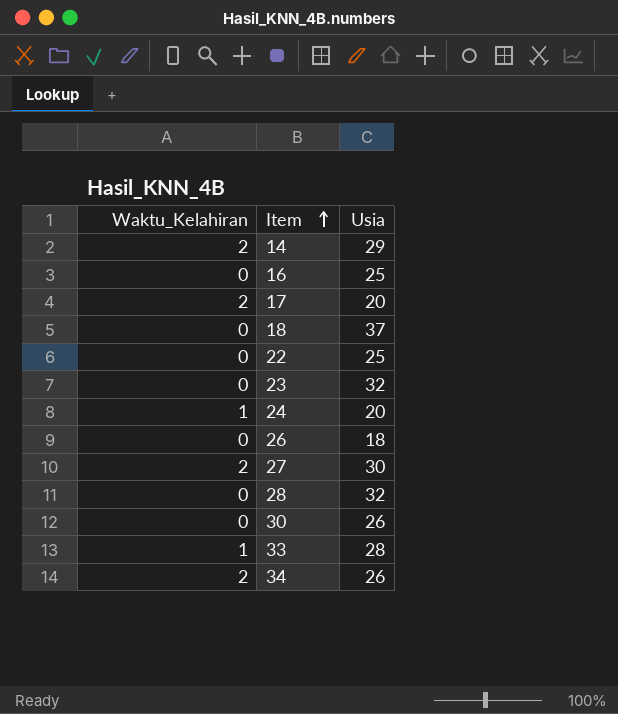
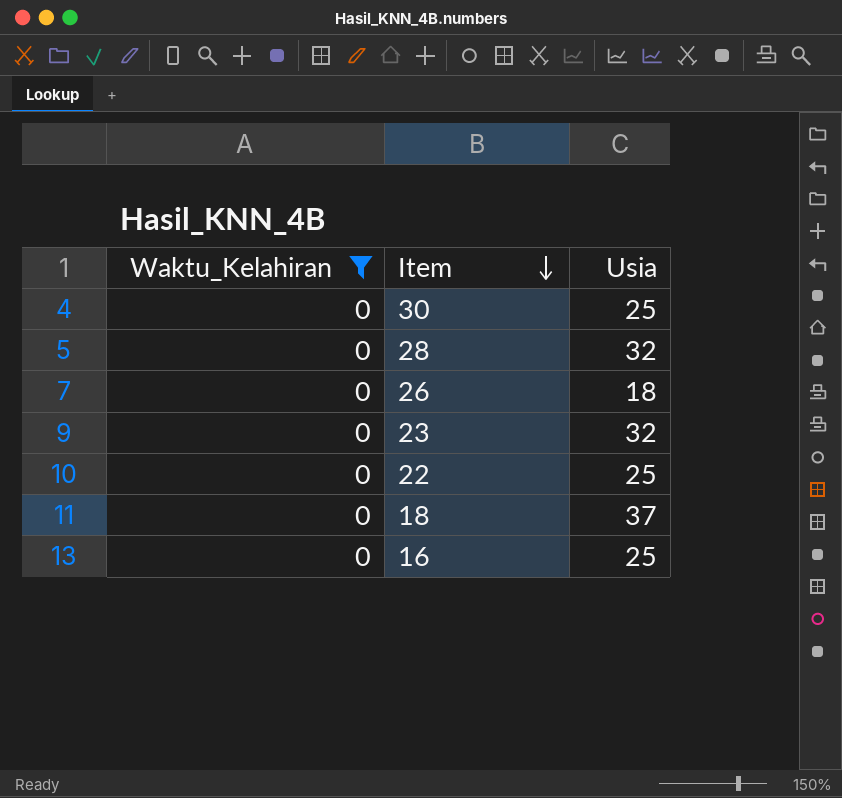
filter: none -> Waktu_Kelahiran = 0
row order: Item ascending -> Item descending
30 | Usia: 26 -> 25

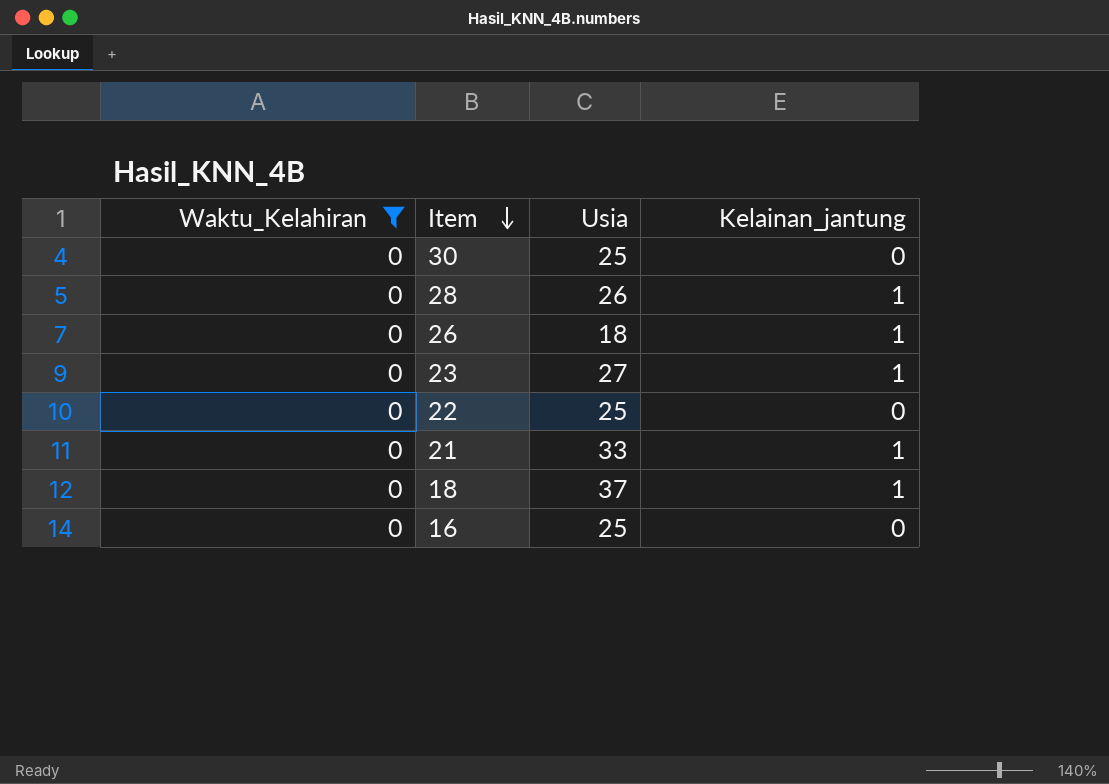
column Kelainan_jantung | position: none -> 4
28 | Usia: 32 -> 26
23 | Usia: 32 -> 27
row 21: none -> 0 | 33 | 1

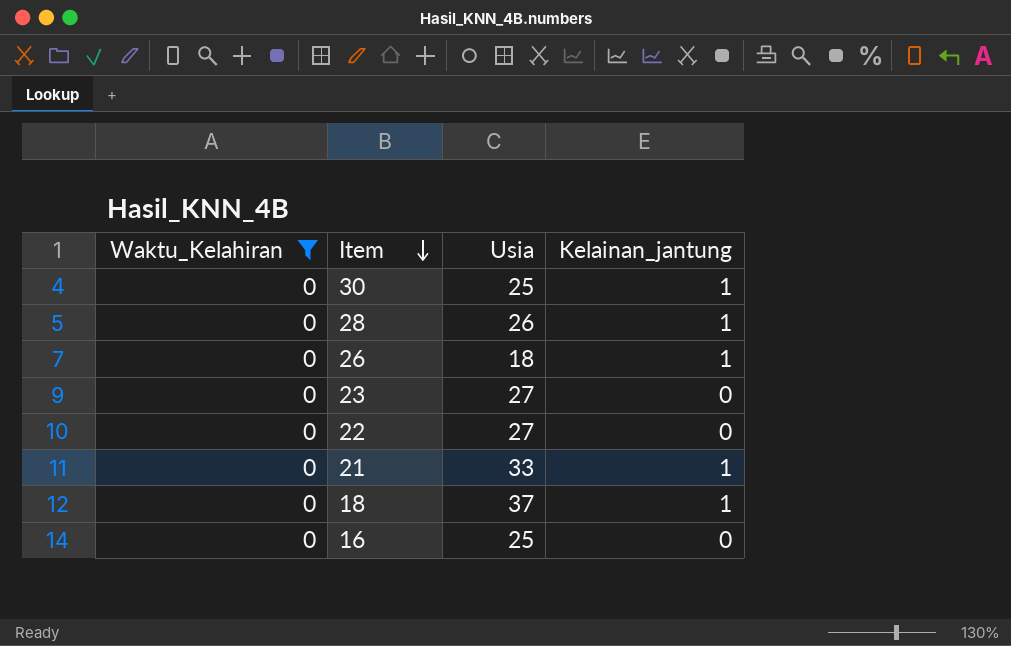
30 | Kelainan_jantung: 0 -> 1
23 | Kelainan_jantung: 1 -> 0
22 | Usia: 25 -> 27

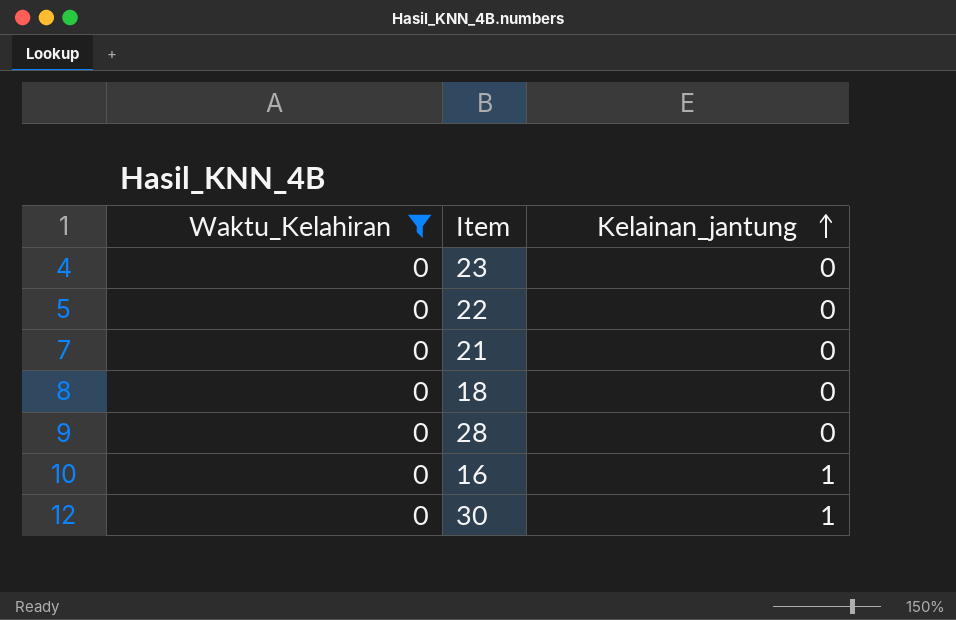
row order: Item descending -> Kelainan_jantung ascending
column Usia | position: 3 -> none
row 26: 0 | 18 | 1 -> none
21 | Kelainan_jantung: 1 -> 0
18 | Kelainan_jantung: 1 -> 0
28 | Kelainan_jantung: 1 -> 0
16 | Kelainan_jantung: 0 -> 1

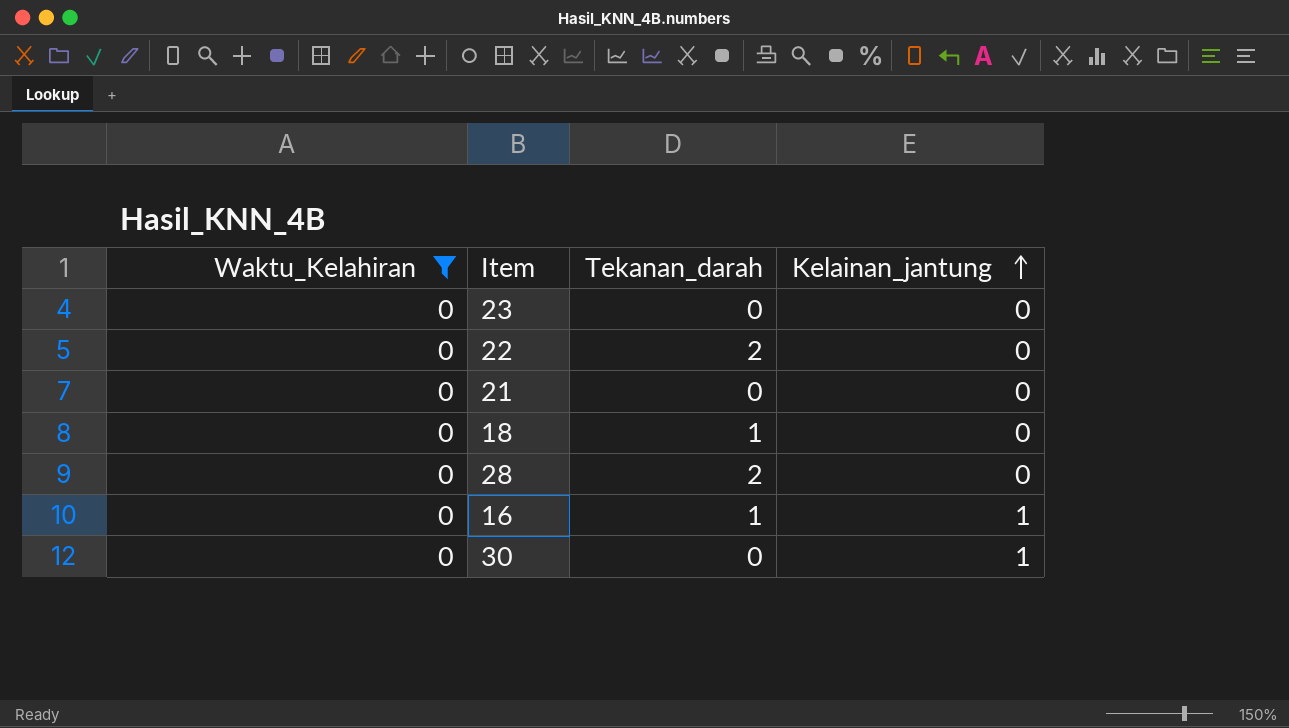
column Tekanan_darah | position: none -> 3

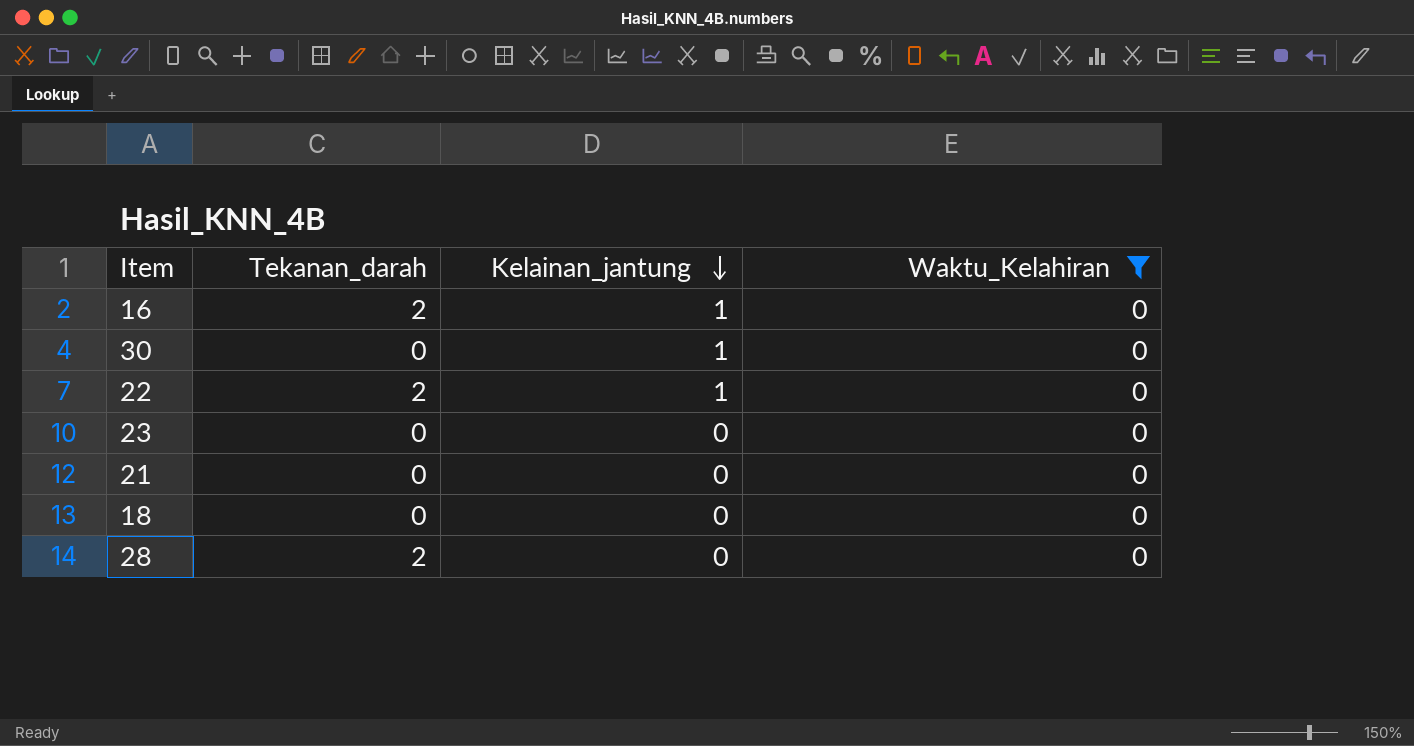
row order: Kelainan_jantung ascending -> Kelainan_jantung descending
column Waktu_Kelahiran | position: 1 -> 4
16 | Tekanan_darah: 1 -> 2
22 | Kelainan_jantung: 0 -> 1
18 | Tekanan_darah: 1 -> 0

